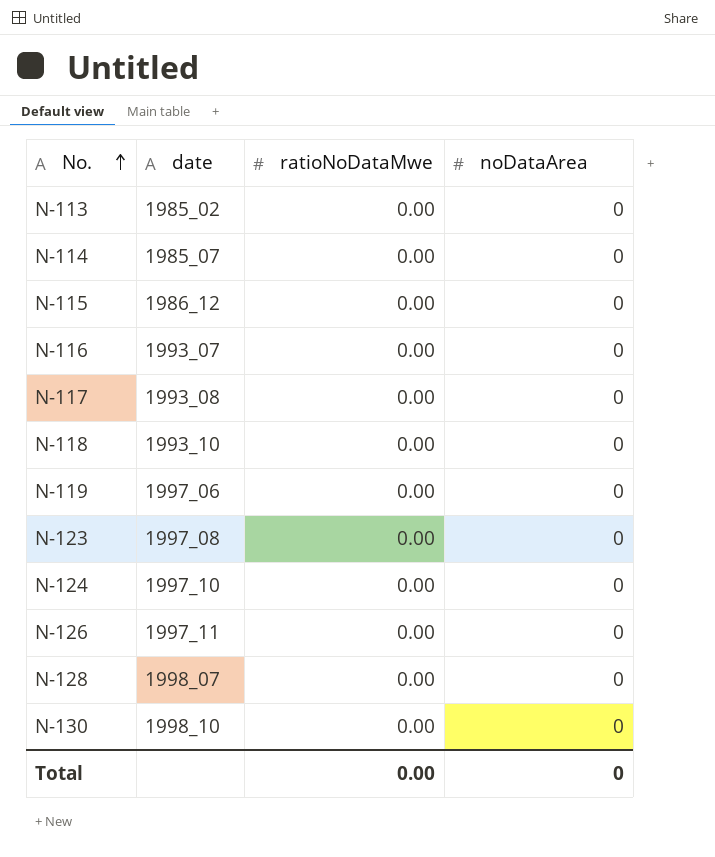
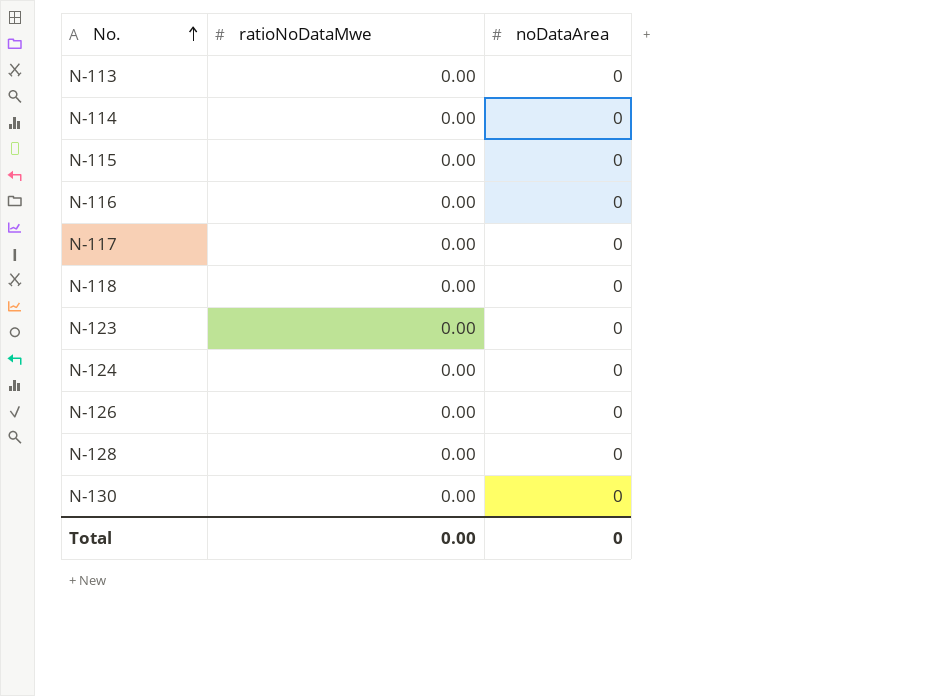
column date | position: 2 -> none
row N-119: 1997_06 | 0.00 | 0 -> none

